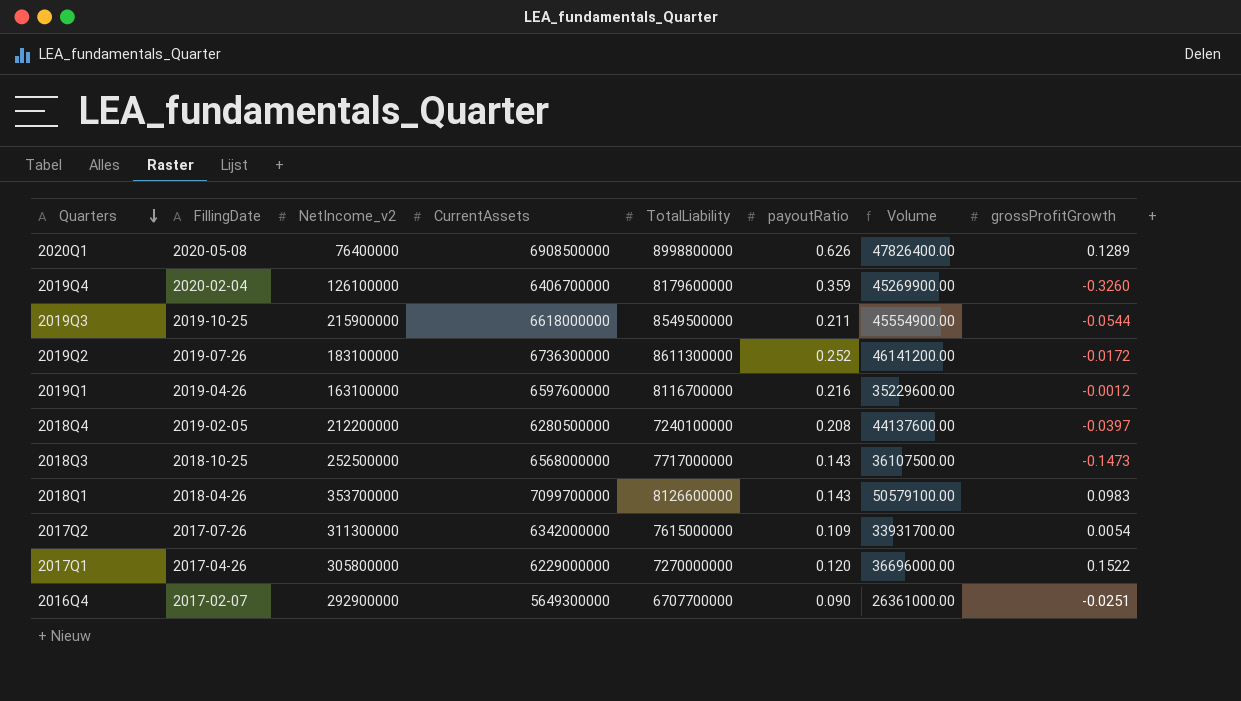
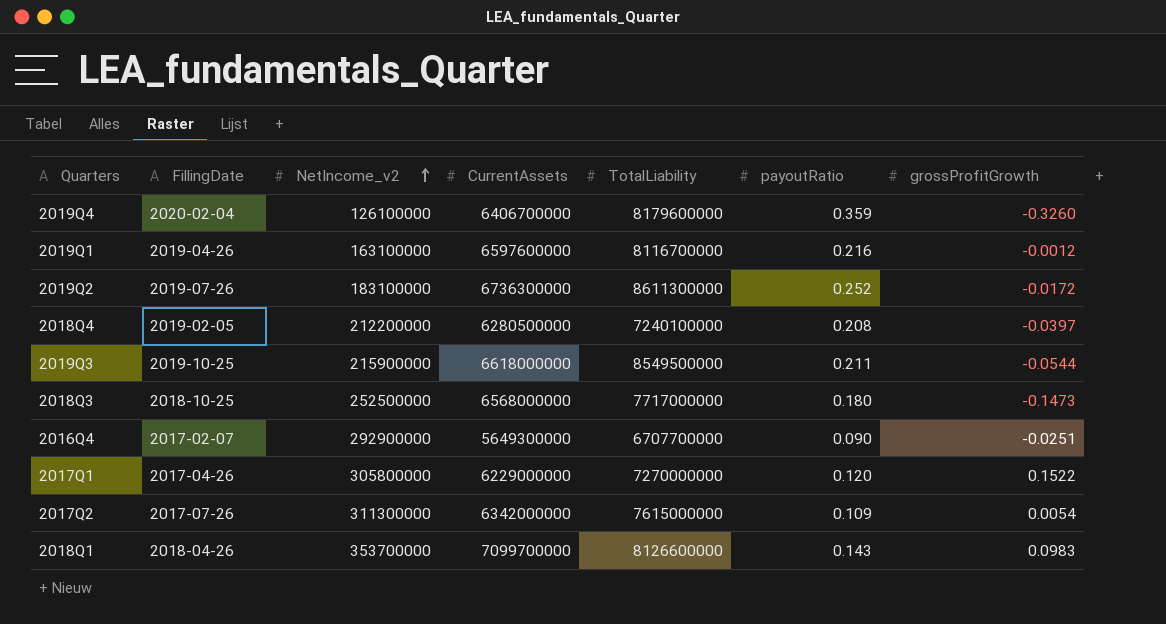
row order: Quarters descending -> NetIncome_v2 ascending
column Volume | formula: [NetIncome_v2] * [payoutRatio] -> none
row 2020Q1: 2020-05-08 | 76400000 | 6908500000 | 8998800000 | 0.626 | 47826400.00 | 0.1289 -> none
2018Q3 | payoutRatio: 0.143 -> 0.180

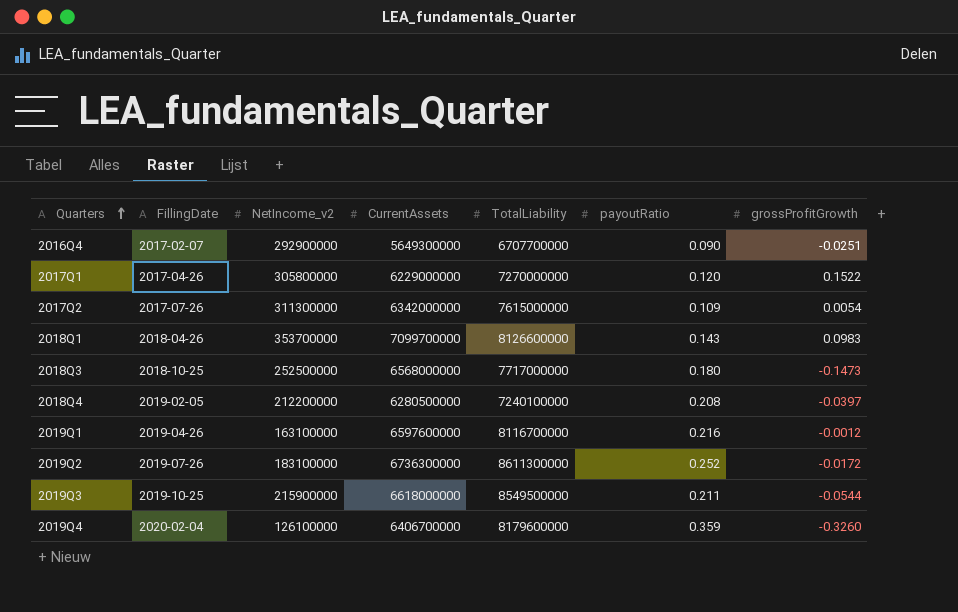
row order: NetIncome_v2 ascending -> Quarters ascending

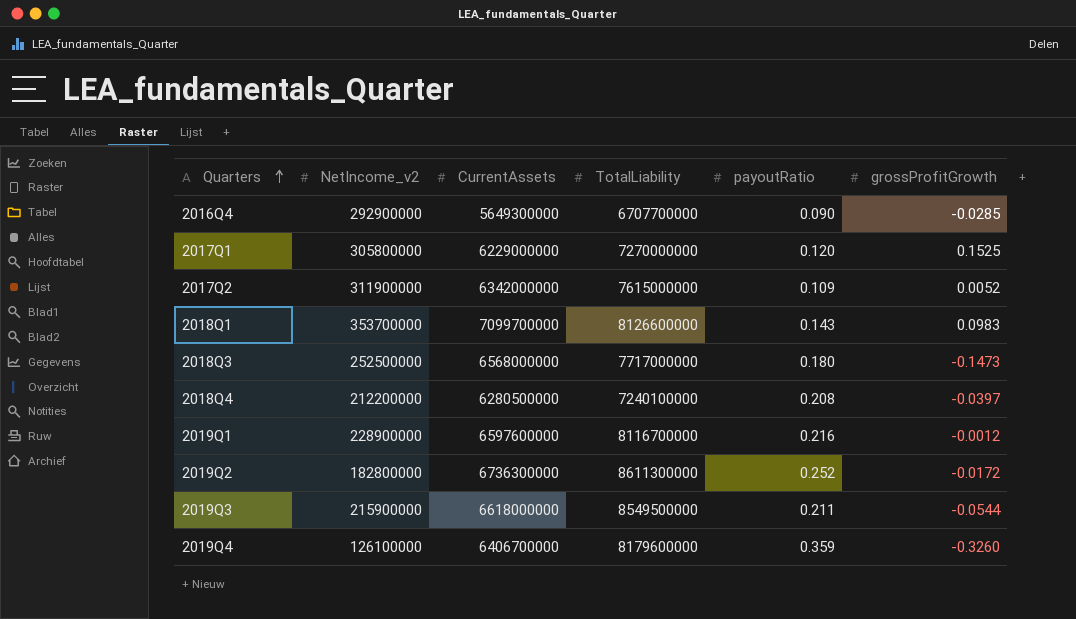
column FillingDate | position: 2 -> none
2016Q4 | grossProfitGrowth: -0.0251 -> -0.0285
2017Q1 | grossProfitGrowth: 0.1522 -> 0.1525
2017Q2 | NetIncome_v2: 311300000 -> 311900000
2017Q2 | grossProfitGrowth: 0.0054 -> 0.0052
2019Q1 | NetIncome_v2: 163100000 -> 228900000
2019Q2 | NetIncome_v2: 183100000 -> 182800000

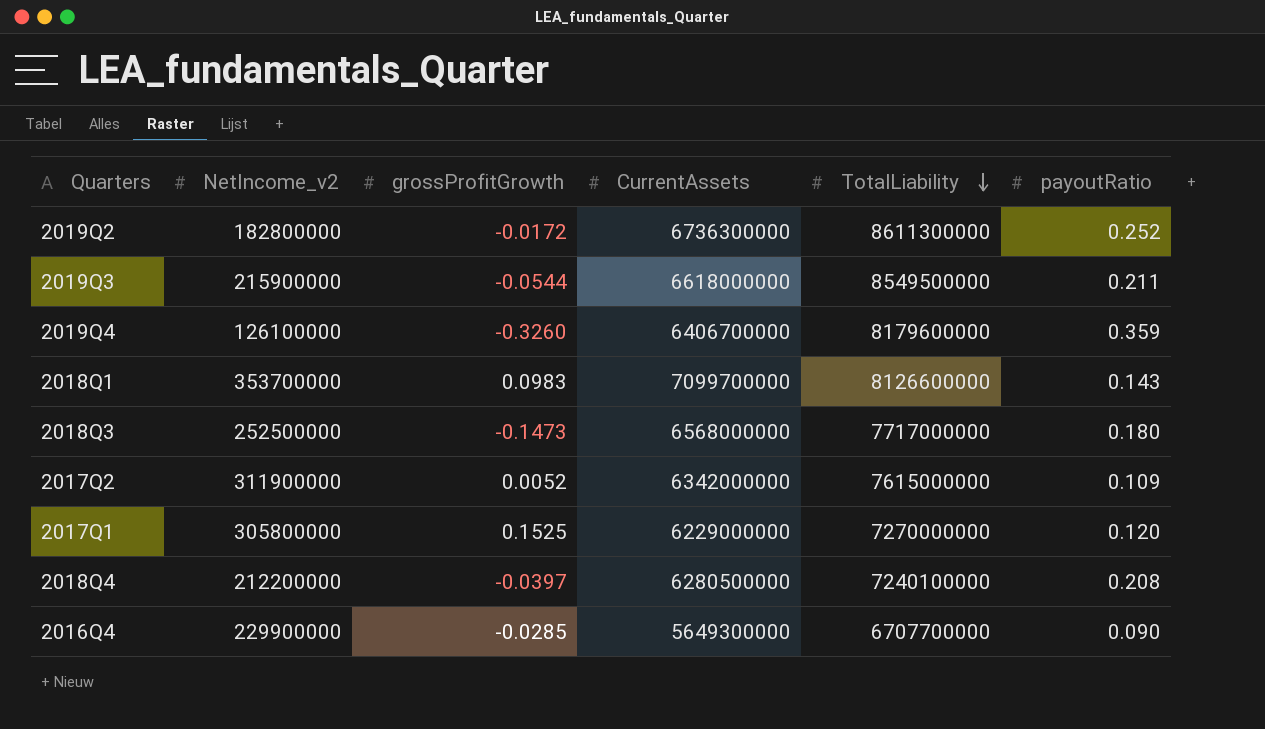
row order: Quarters ascending -> TotalLiability descending
column grossProfitGrowth | position: 6 -> 3
row 2019Q1: 228900000 | 6597600000 | 8116700000 | 0.216 | -0.0012 -> none
2016Q4 | NetIncome_v2: 292900000 -> 229900000

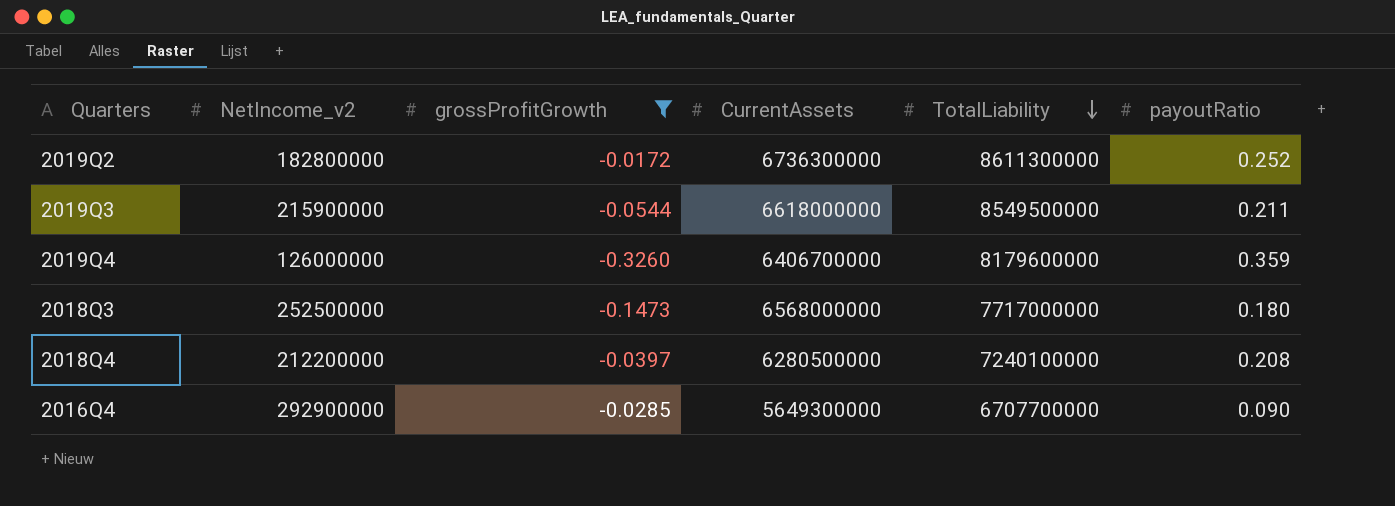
filter: none -> grossProfitGrowth <= -0.0172
2019Q4 | NetIncome_v2: 126100000 -> 126000000
2016Q4 | NetIncome_v2: 229900000 -> 292900000

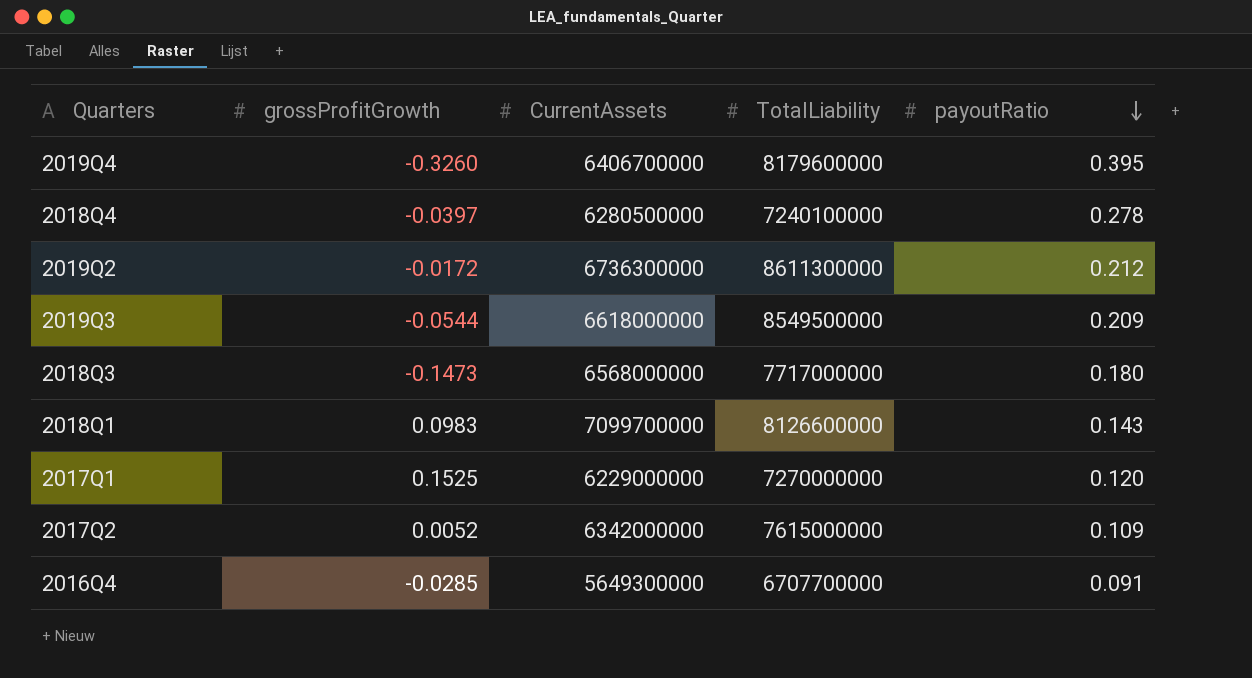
filter: grossProfitGrowth <= -0.0172 -> none
row order: TotalLiability descending -> payoutRatio descending
column NetIncome_v2 | position: 2 -> none
2019Q4 | payoutRatio: 0.359 -> 0.395
2018Q4 | payoutRatio: 0.208 -> 0.278
2019Q2 | payoutRatio: 0.252 -> 0.212
2019Q3 | payoutRatio: 0.211 -> 0.209
2016Q4 | payoutRatio: 0.090 -> 0.091

